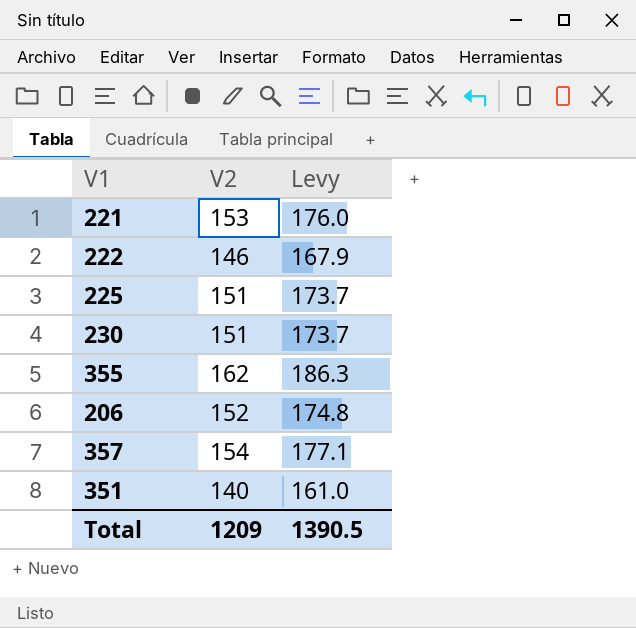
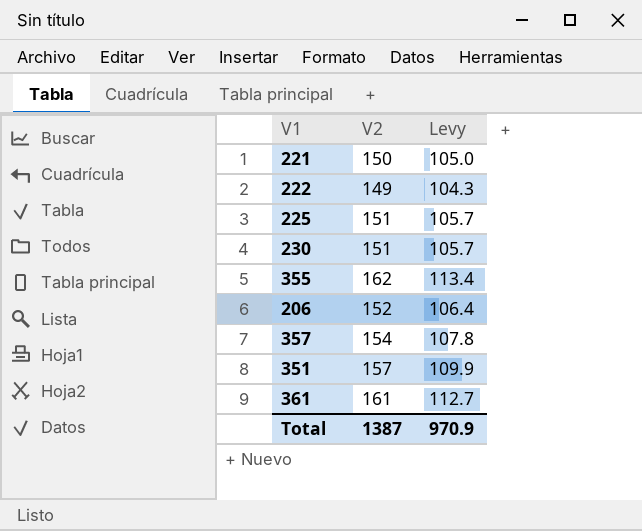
column Levy | formula: [V2] * 1.15 -> [V2] * 0.7
221 | V2: 153 -> 150
222 | V2: 146 -> 149
351 | V2: 140 -> 157
row 361: none -> 161 | 112.7
Total | V2: 1209 -> 1387
Total | Levy: 1390.5 -> 970.9

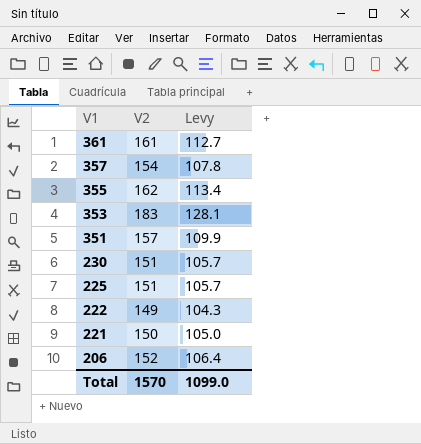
row order: none -> V1 descending
row 353: none -> 183 | 128.1
Total | V2: 1387 -> 1570
Total | Levy: 970.9 -> 1099.0

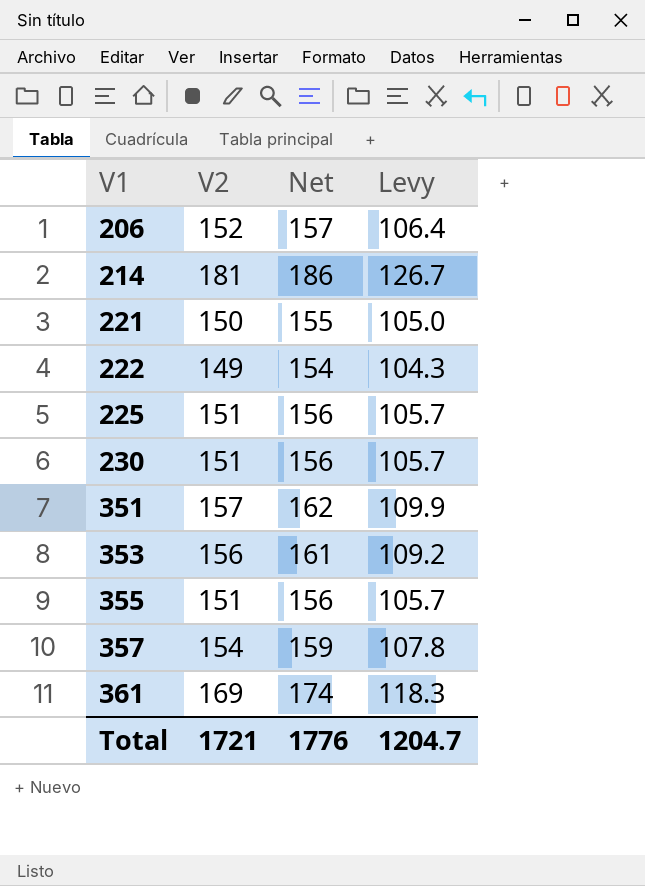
row order: V1 descending -> V1 ascending
column Net | formula: none -> [V2] + 5
row 214: none -> 181 | 186 | 126.7
353 | V2: 183 -> 156
353 | Levy: 128.1 -> 109.2
355 | V2: 162 -> 151
355 | Levy: 113.4 -> 105.7
361 | V2: 161 -> 169
361 | Levy: 112.7 -> 118.3
Total | V2: 1570 -> 1721
Total | Levy: 1099.0 -> 1204.7

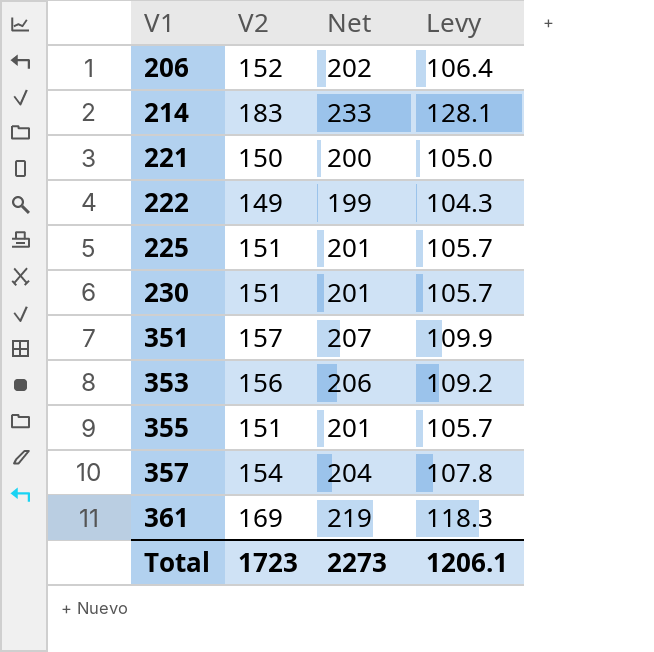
column Net | formula: [V2] + 5 -> [V2] + 50
214 | V2: 181 -> 183
214 | Levy: 126.7 -> 128.1
Total | V2: 1721 -> 1723
Total | Net: 1776 -> 2273
Total | Levy: 1204.7 -> 1206.1

